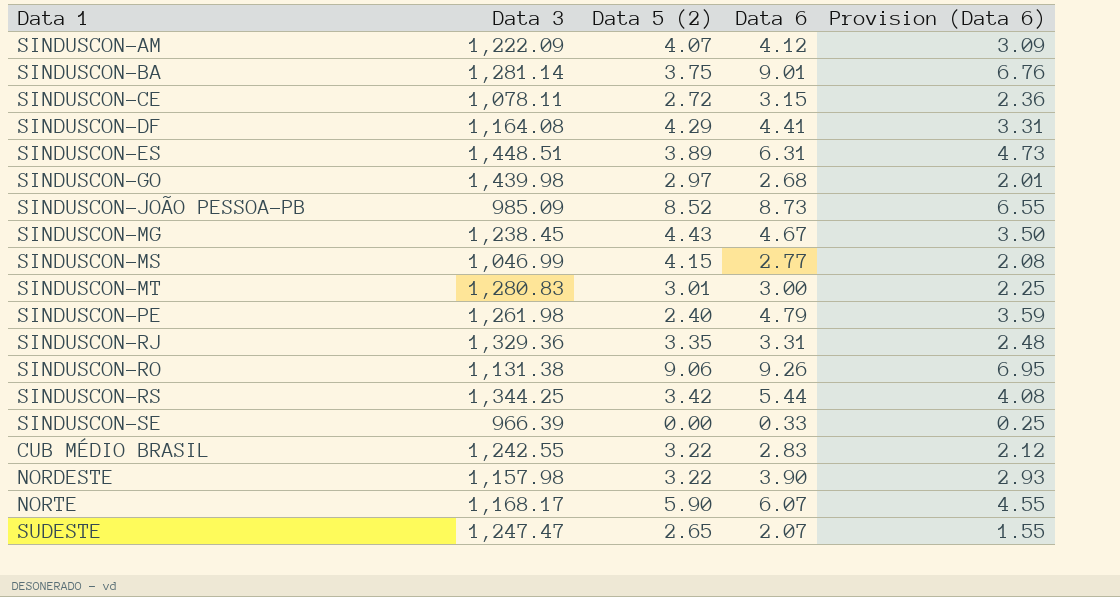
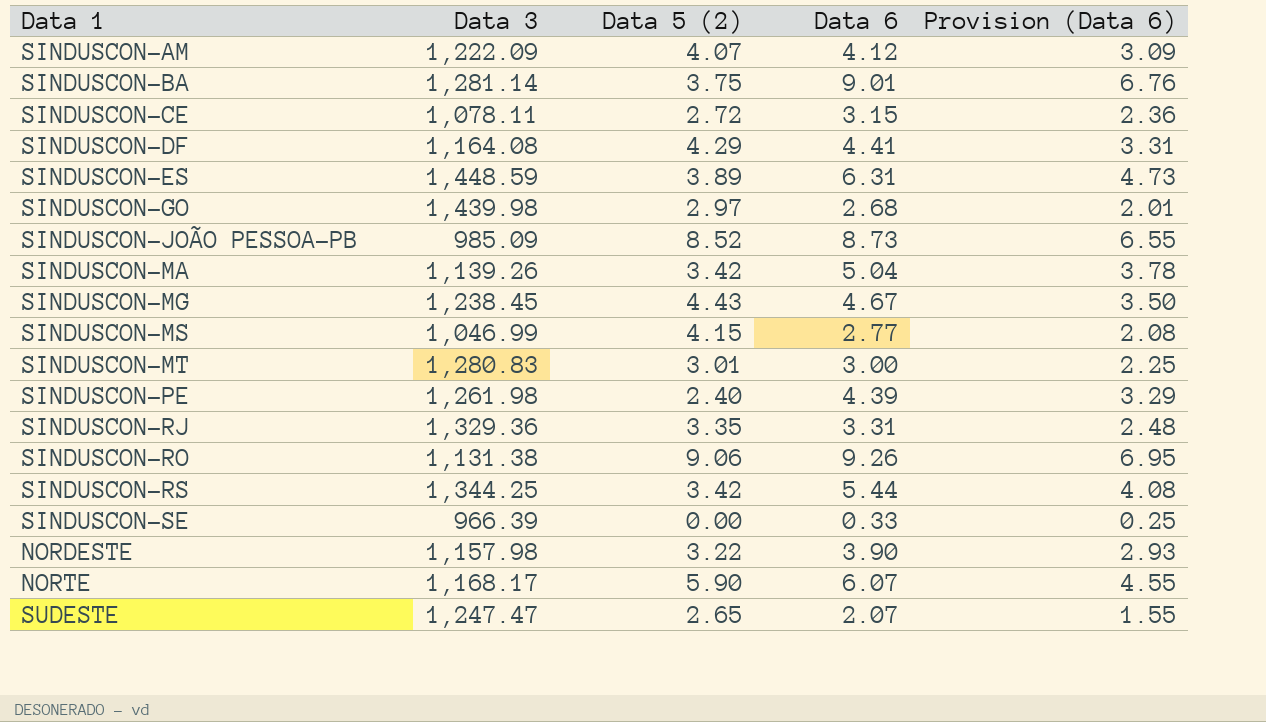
row CUB MÉDIO BRASIL: 1,242.55 | 3.22 | 2.83 | 2.12 -> none
SINDUSCON-ES | Data 3: 1,448.51 -> 1,448.59
row SINDUSCON-MA: none -> 1,139.26 | 3.42 | 5.04 | 3.78
SINDUSCON-PE | Data 6: 4.79 -> 4.39
SINDUSCON-PE | Provision (Data 6): 3.59 -> 3.29

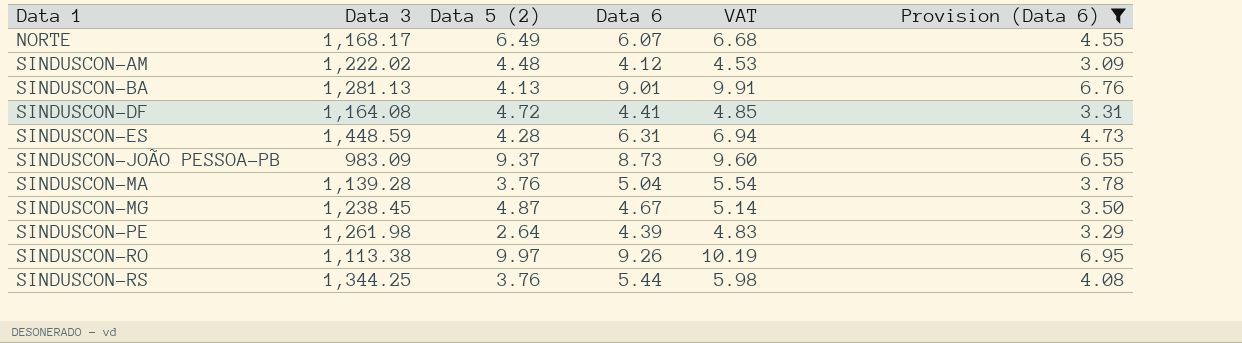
filter: none -> Provision (Data 6) >= 3.09
row order: none -> Data 1 ascending
column VAT | formula: none -> [Data 6] * 1.1
NORTE | Data 5 (2): 5.90 -> 6.49
SINDUSCON-AM | Data 3: 1,222.09 -> 1,222.02
SINDUSCON-AM | Data 5 (2): 4.07 -> 4.48
SINDUSCON-BA | Data 3: 1,281.14 -> 1,281.13
SINDUSCON-BA | Data 5 (2): 3.75 -> 4.13
SINDUSCON-DF | Data 5 (2): 4.29 -> 4.72
SINDUSCON-ES | Data 5 (2): 3.89 -> 4.28
SINDUSCON-JOÃO PESSOA-PB | Data 3: 985.09 -> 983.09
SINDUSCON-JOÃO PESSOA-PB | Data 5 (2): 8.52 -> 9.37
SINDUSCON-MA | Data 3: 1,139.26 -> 1,139.28
SINDUSCON-MA | Data 5 (2): 3.42 -> 3.76
SINDUSCON-MG | Data 5 (2): 4.43 -> 4.87
SINDUSCON-PE | Data 5 (2): 2.40 -> 2.64
SINDUSCON-RO | Data 3: 1,131.38 -> 1,113.38
SINDUSCON-RO | Data 5 (2): 9.06 -> 9.97
SINDUSCON-RS | Data 5 (2): 3.42 -> 3.76

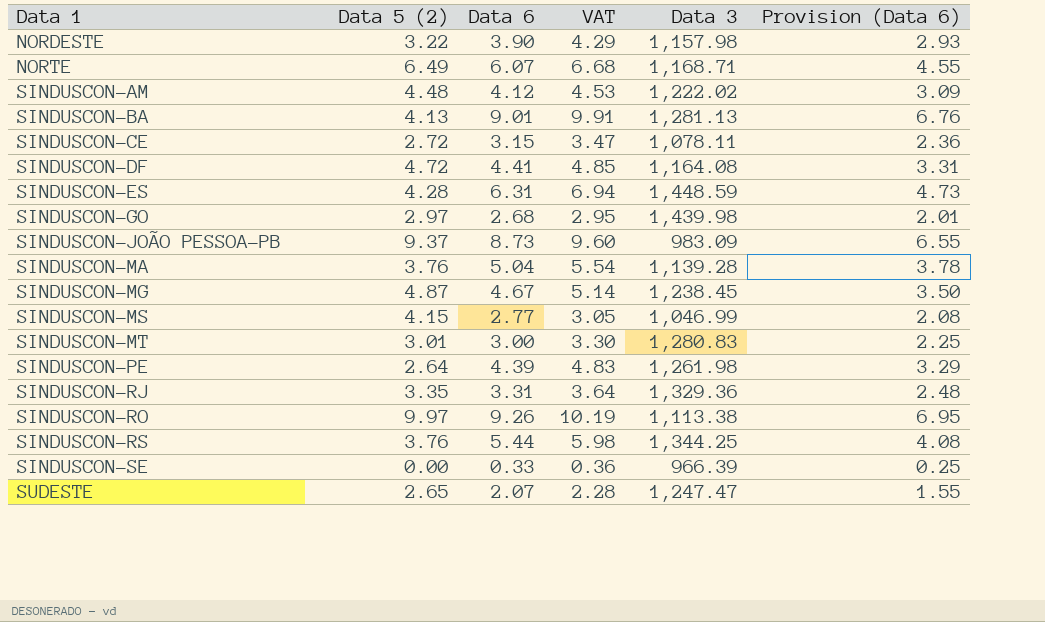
filter: Provision (Data 6) >= 3.09 -> none
column Data 3 | position: 2 -> 5
NORTE | Data 3: 1,168.17 -> 1,168.71

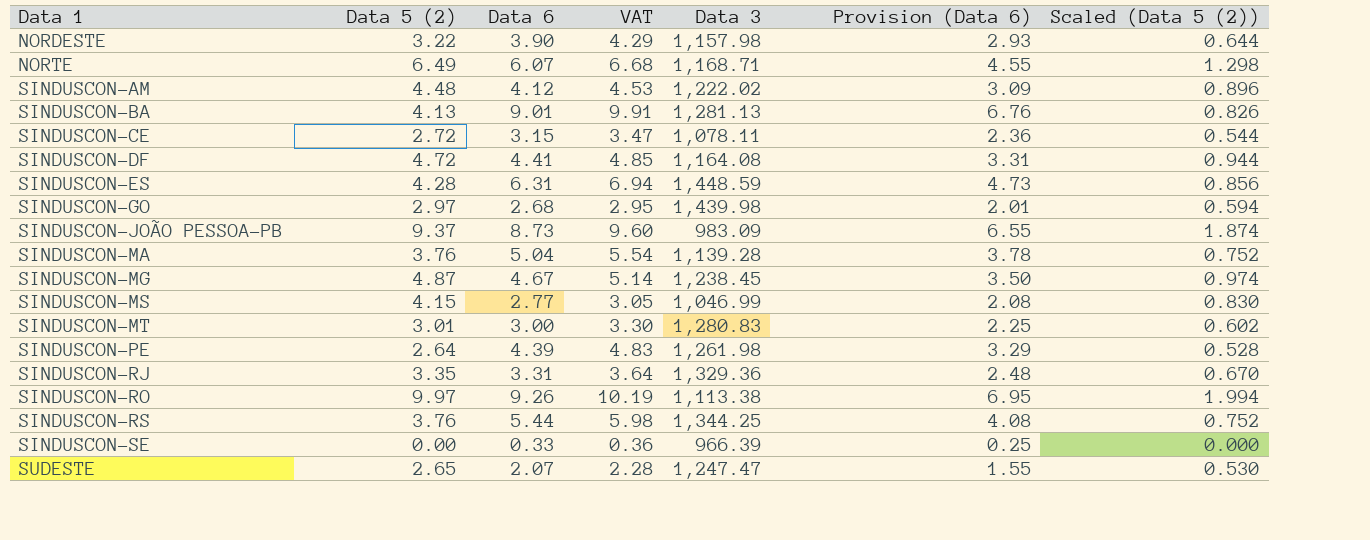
column Scaled (Data 5 (2)) | formula: none -> [Data 5 (2)] * 0.2

